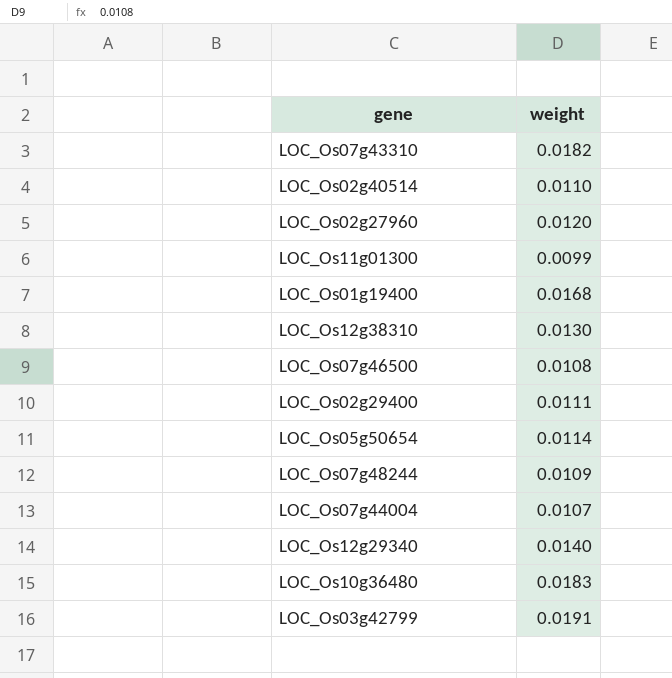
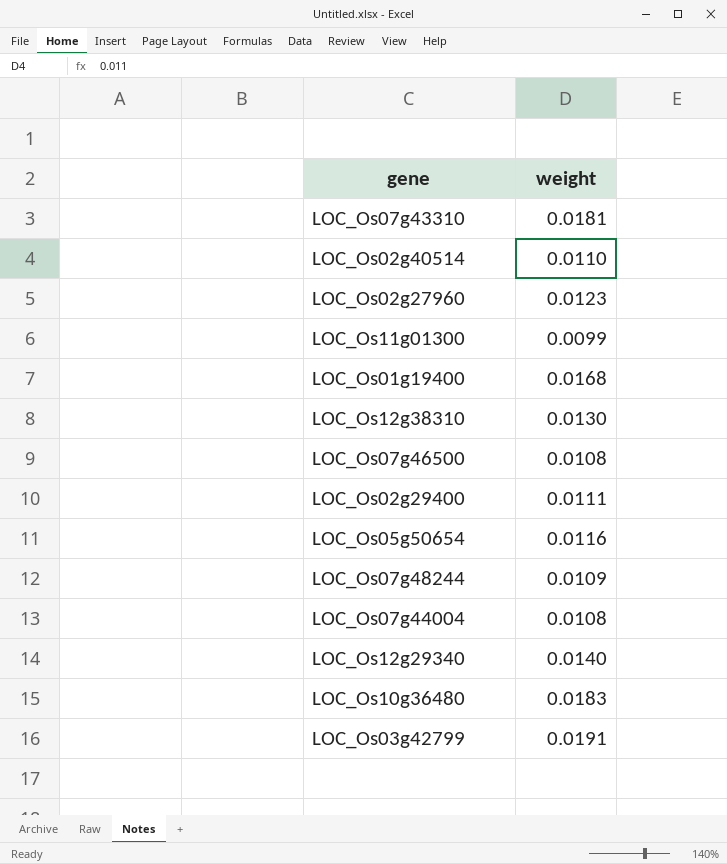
LOC_Os07g43310 | weight: 0.0182 -> 0.0181
LOC_Os02g27960 | weight: 0.0120 -> 0.0123
LOC_Os05g50654 | weight: 0.0114 -> 0.0116
LOC_Os07g44004 | weight: 0.0107 -> 0.0108

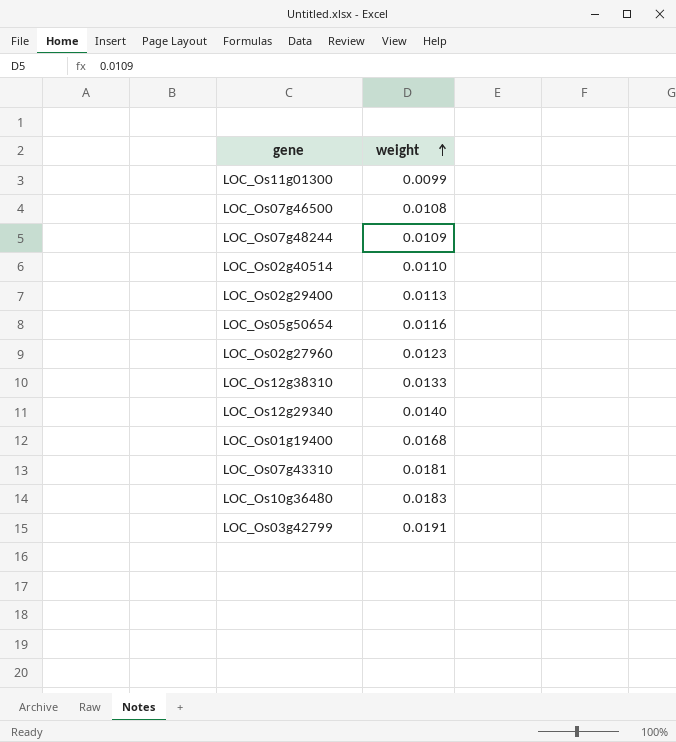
row order: none -> weight ascending
row LOC_Os07g44004: 0.0108 -> none
LOC_Os02g29400 | weight: 0.0111 -> 0.0113
LOC_Os12g38310 | weight: 0.0130 -> 0.0133

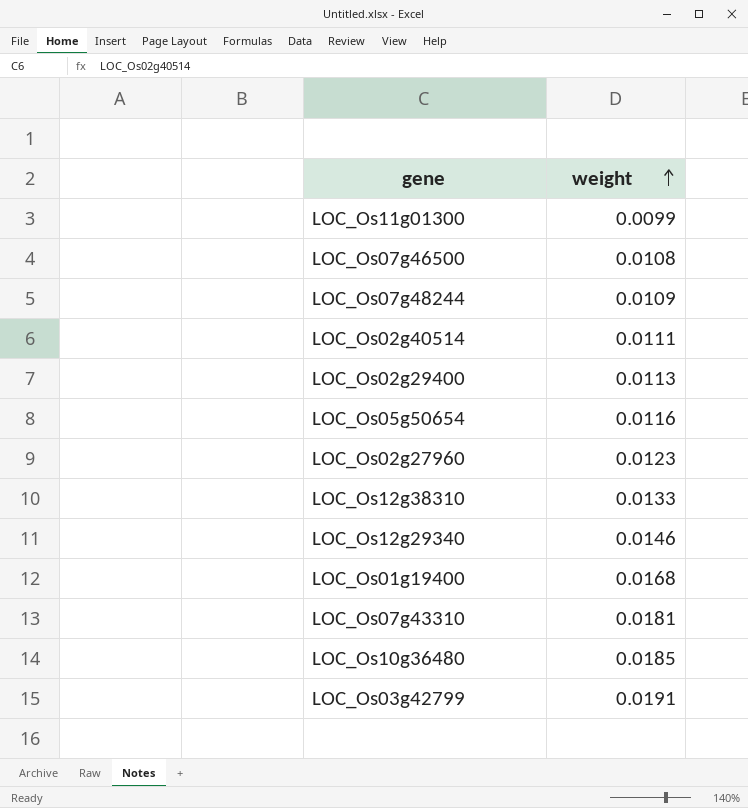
LOC_Os02g40514 | weight: 0.0110 -> 0.0111
LOC_Os12g29340 | weight: 0.0140 -> 0.0146
LOC_Os10g36480 | weight: 0.0183 -> 0.0185

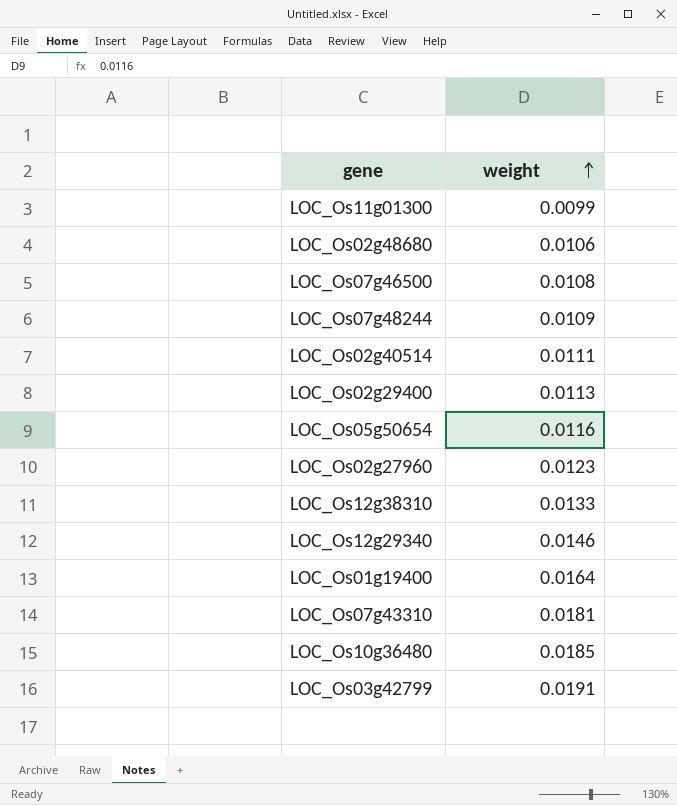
row LOC_Os02g48680: none -> 0.0106
LOC_Os01g19400 | weight: 0.0168 -> 0.0164

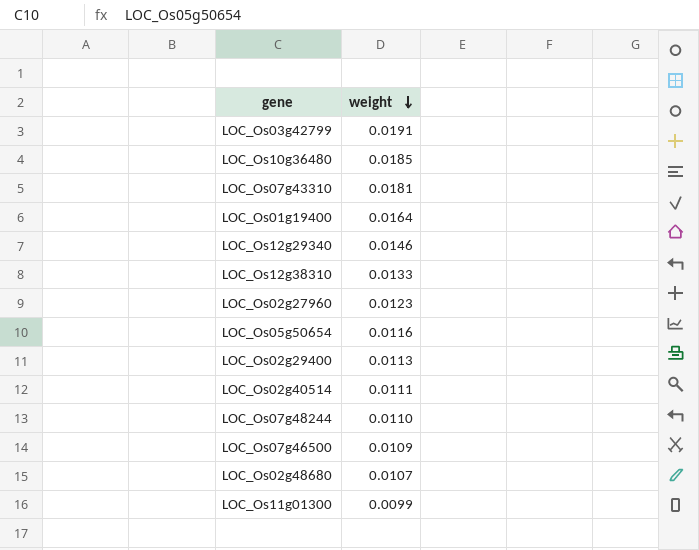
row order: weight ascending -> weight descending
LOC_Os07g48244 | weight: 0.0109 -> 0.0110
LOC_Os07g46500 | weight: 0.0108 -> 0.0109
LOC_Os02g48680 | weight: 0.0106 -> 0.0107

